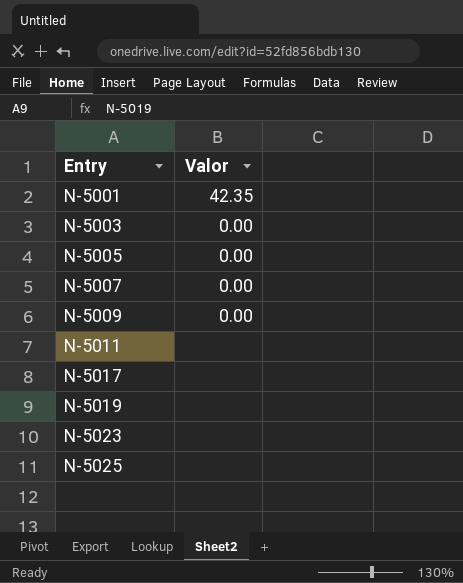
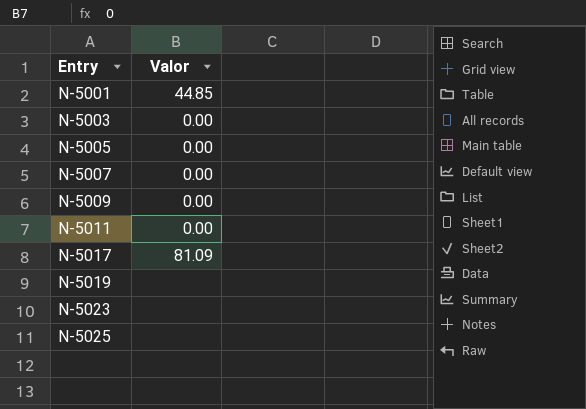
N-5001 | Valor: 42.35 -> 44.85
N-5011 | Valor: none -> 0.00
N-5017 | Valor: none -> 81.09

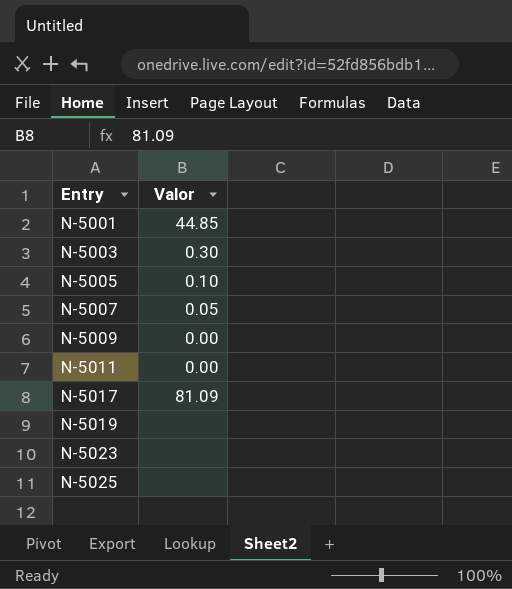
N-5003 | Valor: 0.00 -> 0.30
N-5005 | Valor: 0.00 -> 0.10
N-5007 | Valor: 0.00 -> 0.05

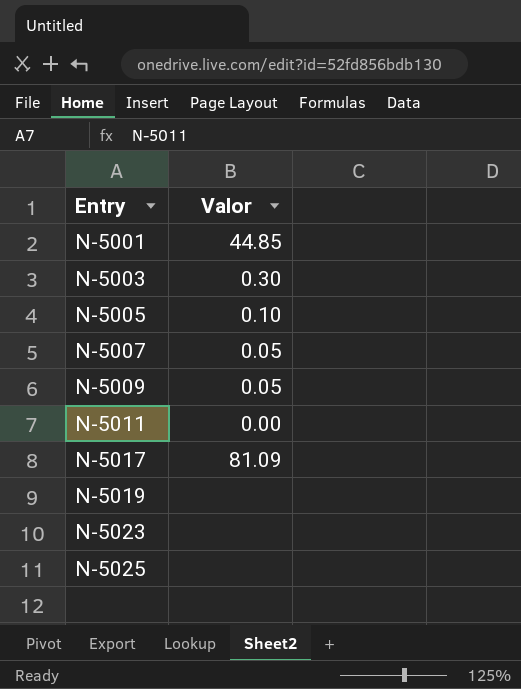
N-5009 | Valor: 0.00 -> 0.05

